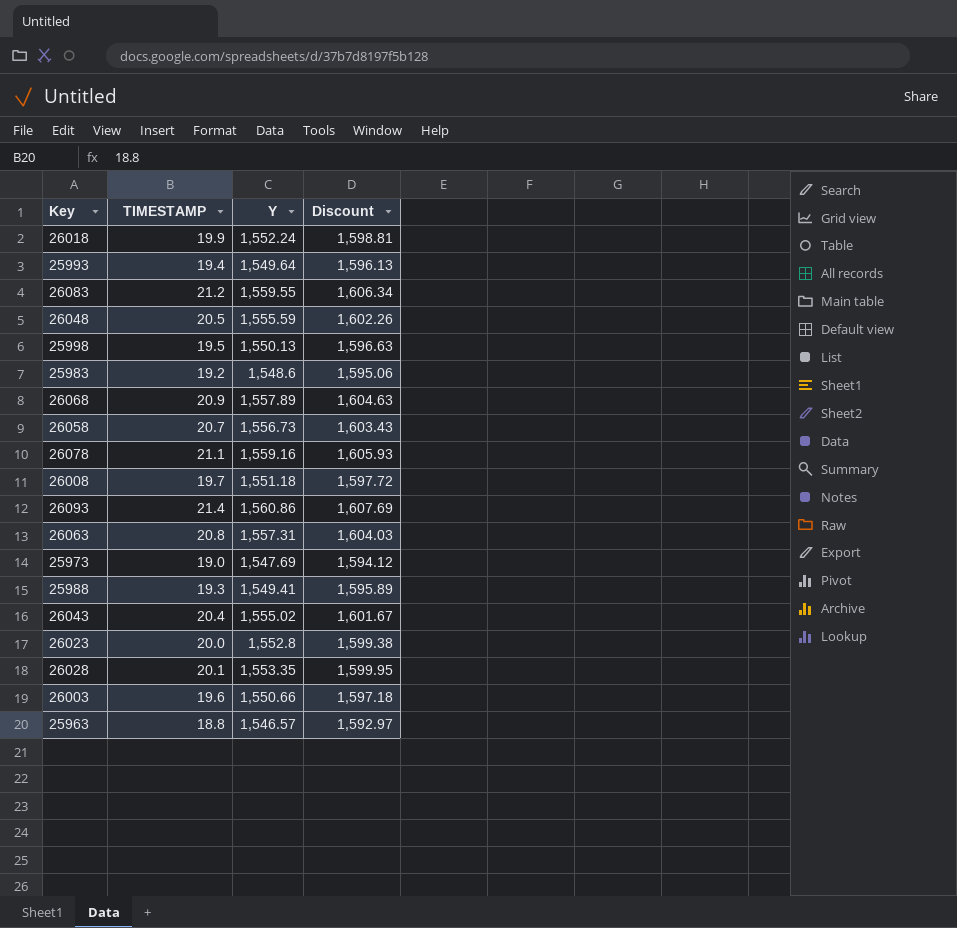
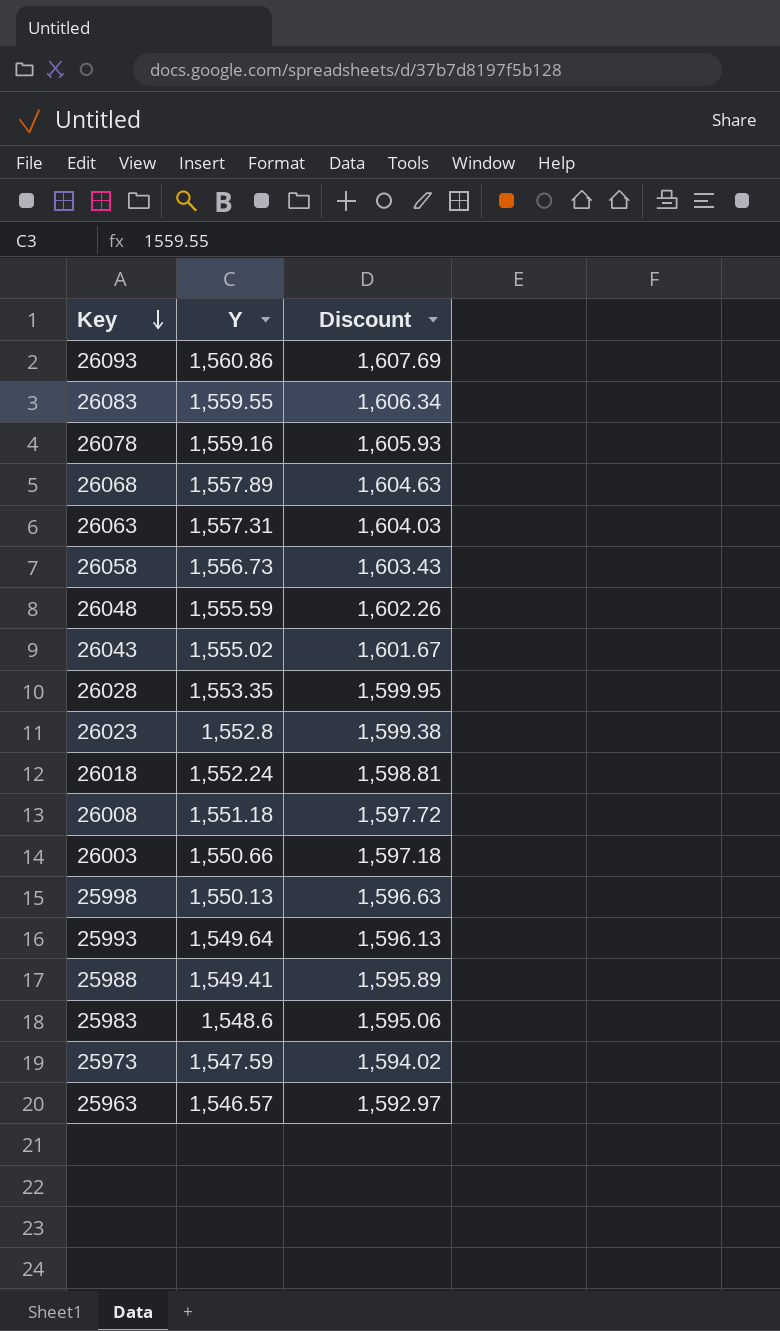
row order: none -> Key descending
column TIMESTAMP | position: 2 -> none
25973 | Y: 1,547.69 -> 1,547.59
25973 | Discount: 1,594.12 -> 1,594.02

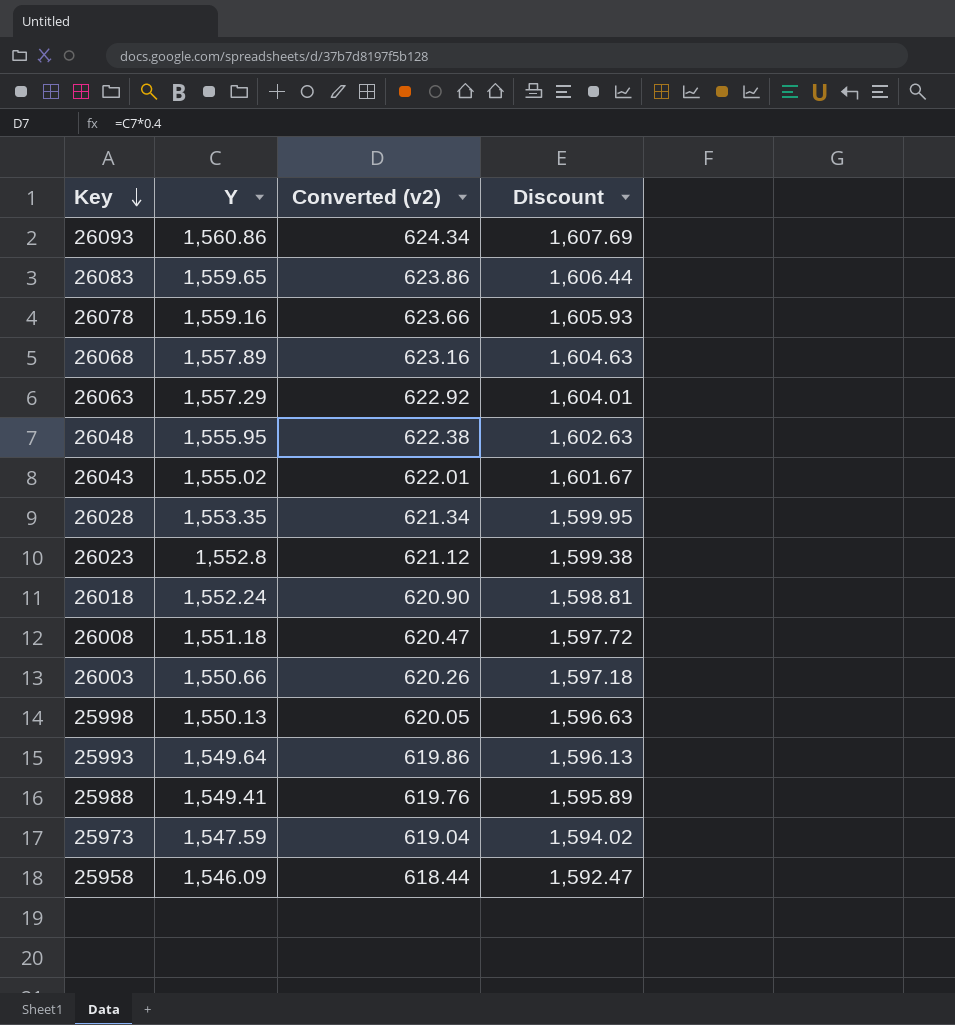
column Converted (v2) | formula: none -> [Y] * 0.4
row 26058: 1,556.73 | 1,603.43 -> none
row 25983: 1,548.6 | 1,595.06 -> none
row 25963: 1,546.57 | 1,592.97 -> none
26083 | Y: 1,559.55 -> 1,559.65
26083 | Discount: 1,606.34 -> 1,606.44
26063 | Y: 1,557.31 -> 1,557.29
26063 | Discount: 1,604.03 -> 1,604.01
26048 | Y: 1,555.59 -> 1,555.95
26048 | Discount: 1,602.26 -> 1,602.63
row 25958: none -> 1,546.09 | 618.44 | 1,592.47

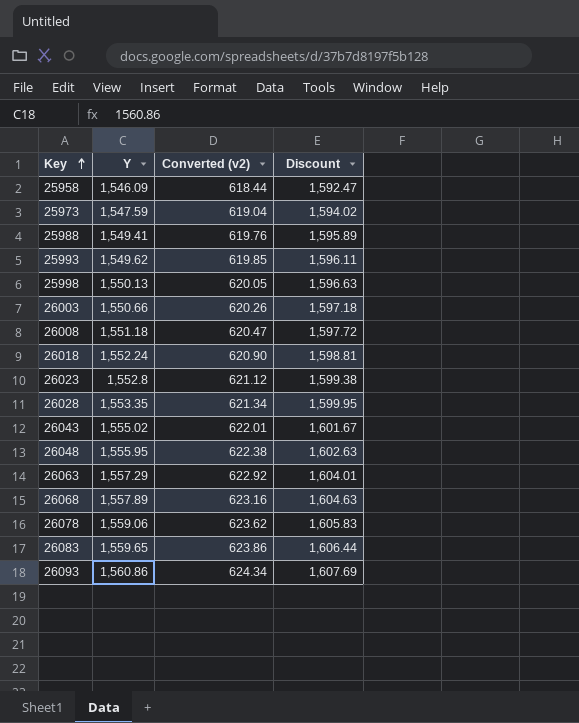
row order: Key descending -> Key ascending
25993 | Y: 1,549.64 -> 1,549.62
25993 | Converted (v2): 619.86 -> 619.85
25993 | Discount: 1,596.13 -> 1,596.11
26078 | Y: 1,559.16 -> 1,559.06
26078 | Converted (v2): 623.66 -> 623.62
26078 | Discount: 1,605.93 -> 1,605.83

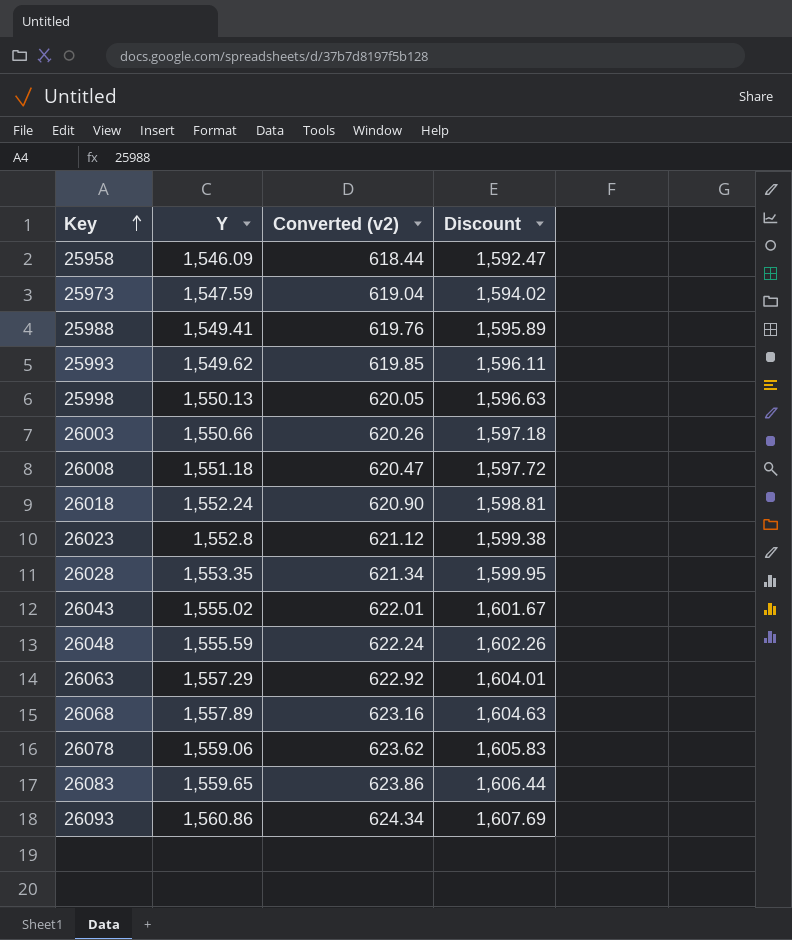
26048 | Y: 1,555.95 -> 1,555.59
26048 | Converted (v2): 622.38 -> 622.24
26048 | Discount: 1,602.63 -> 1,602.26

